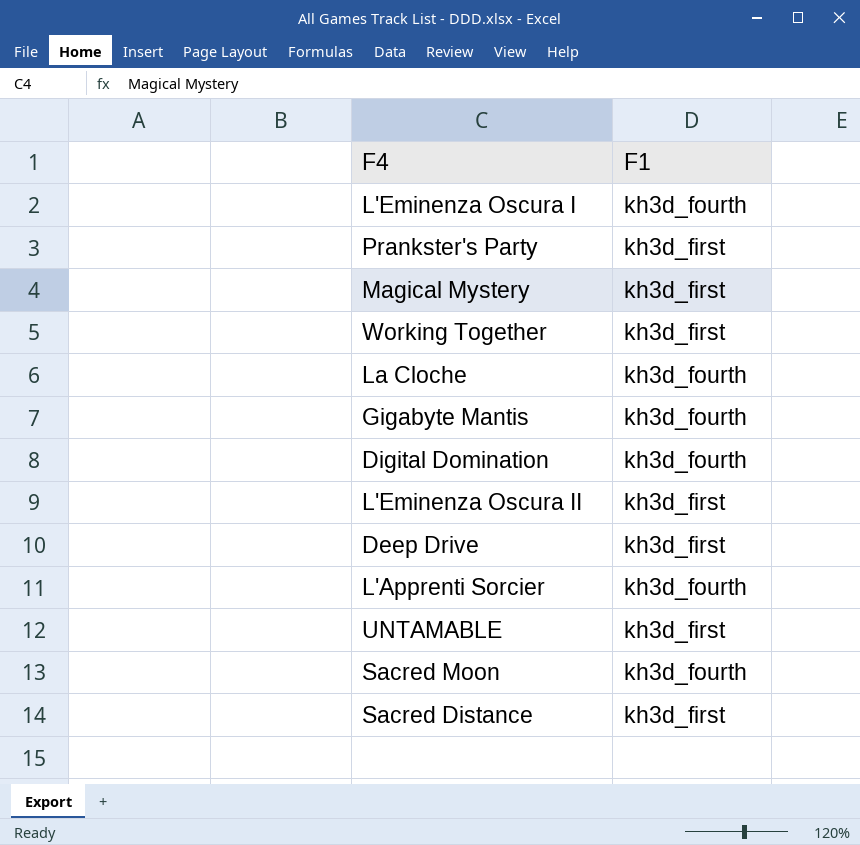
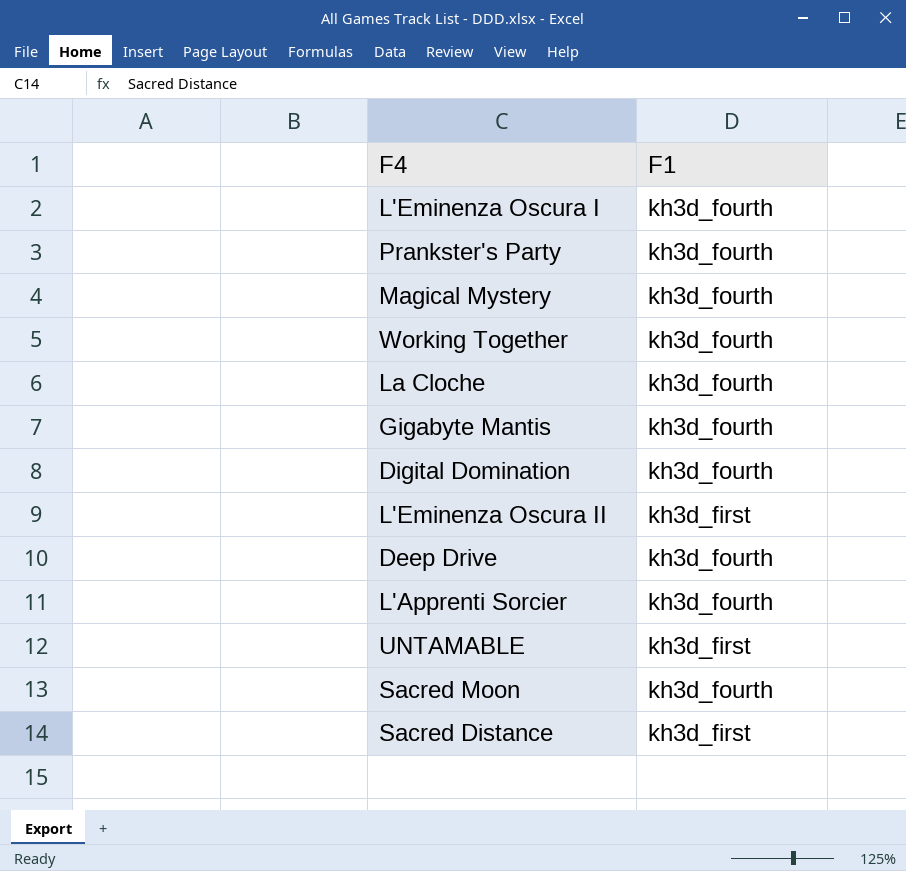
Prankster's Party | F1: kh3d_first -> kh3d_fourth
Magical Mystery | F1: kh3d_first -> kh3d_fourth
Working Together | F1: kh3d_first -> kh3d_fourth
Deep Drive | F1: kh3d_first -> kh3d_fourth

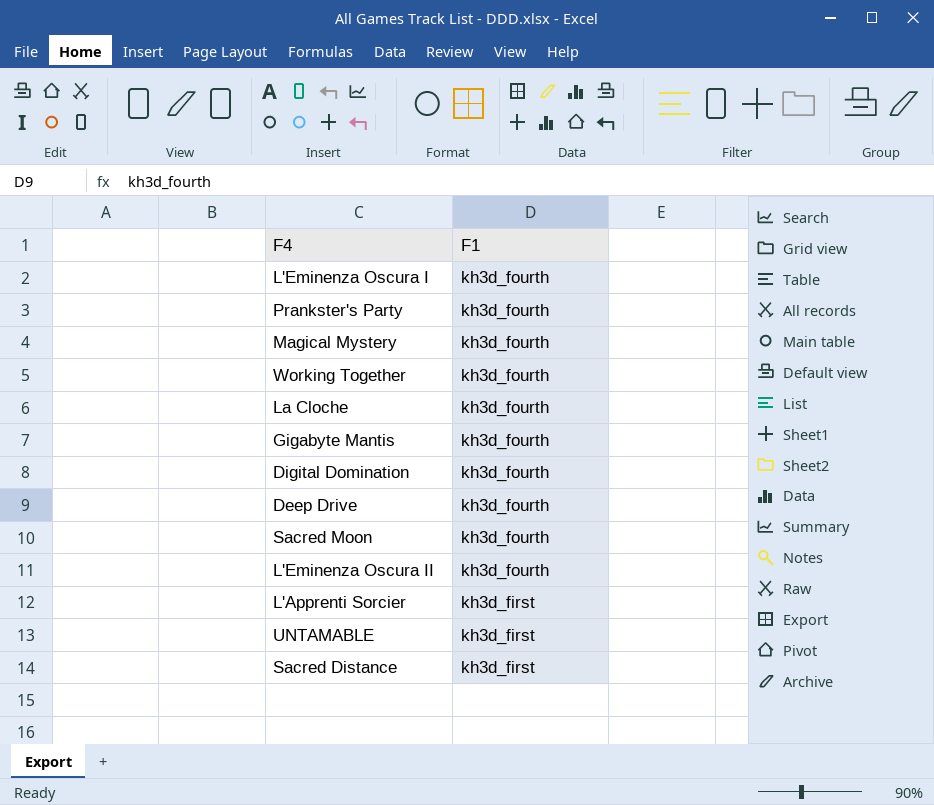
row order: none -> F1 descending
L'Eminenza Oscura II | F1: kh3d_first -> kh3d_fourth
L'Apprenti Sorcier | F1: kh3d_fourth -> kh3d_first

